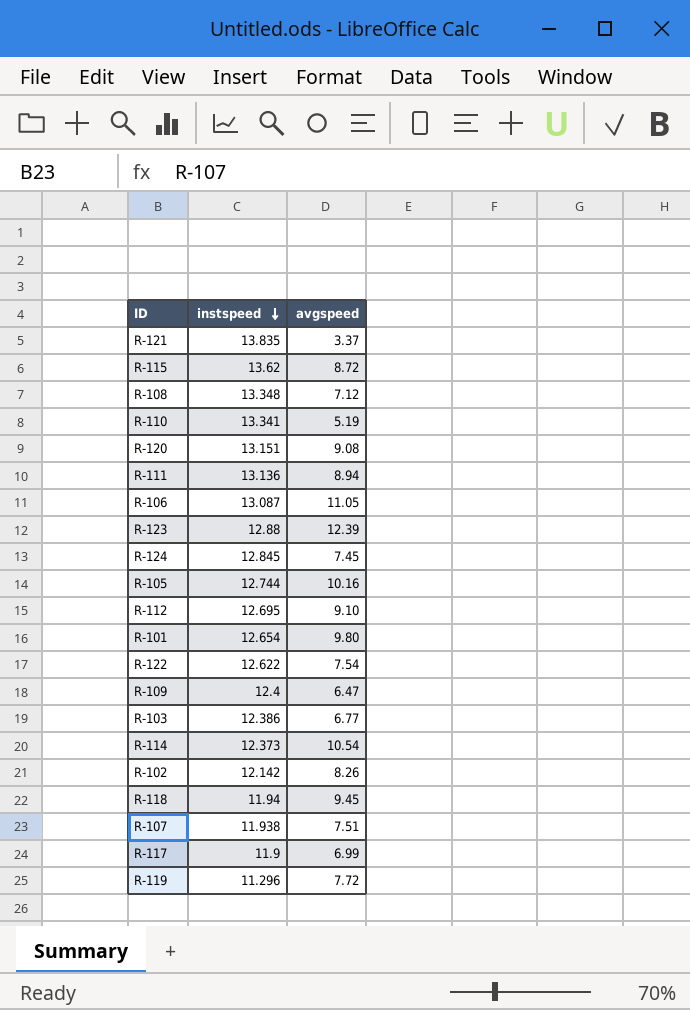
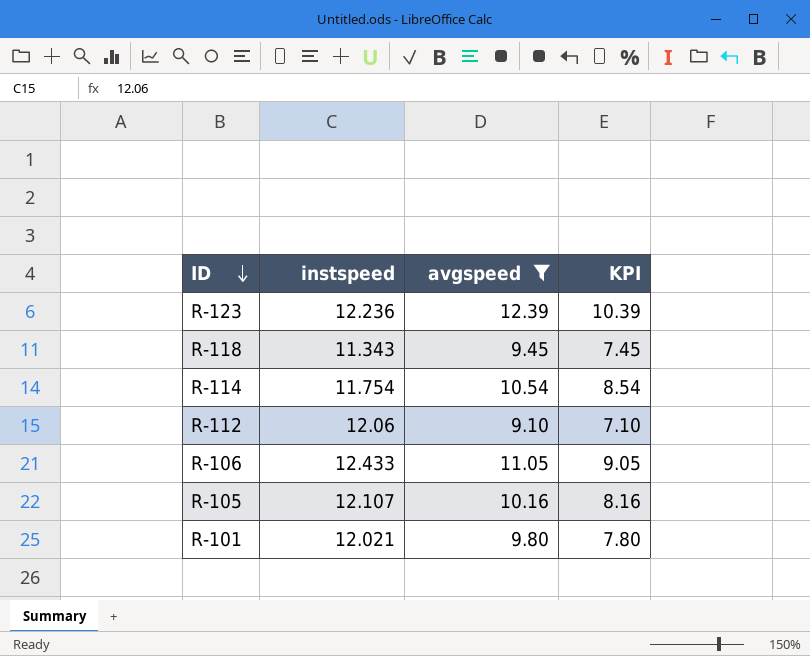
filter: none -> avgspeed >= 9.10
row order: instspeed descending -> ID descending
column KPI | formula: none -> [avgspeed] - 2
R-123 | instspeed: 12.88 -> 12.236
R-118 | instspeed: 11.94 -> 11.343
R-114 | instspeed: 12.373 -> 11.754
R-112 | instspeed: 12.695 -> 12.06
R-106 | instspeed: 13.087 -> 12.433
R-105 | instspeed: 12.744 -> 12.107
R-101 | instspeed: 12.654 -> 12.021

